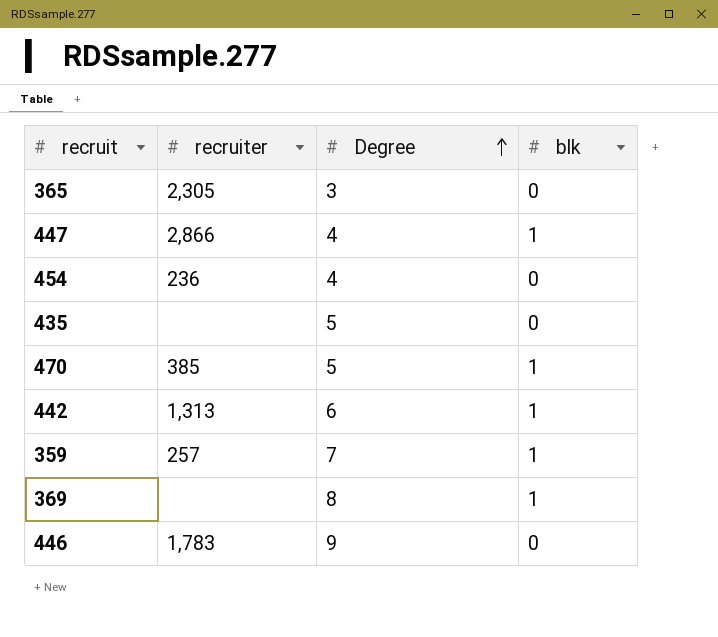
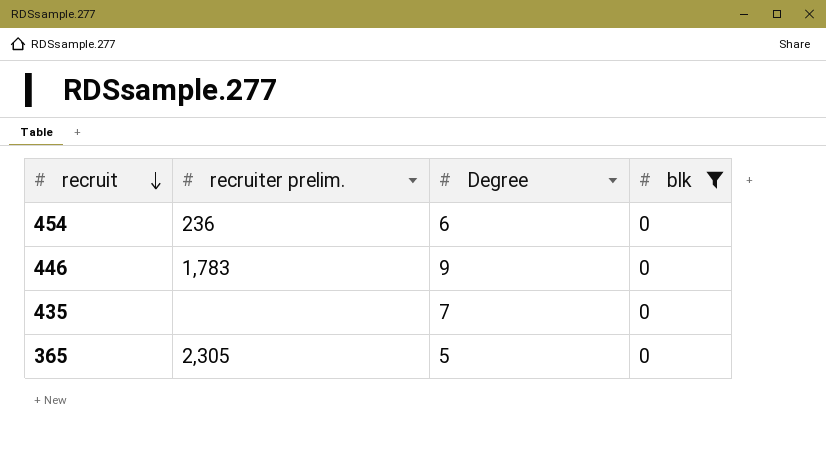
filter: none -> blk = 0
row order: Degree ascending -> recruit descending
column name: recruiter -> recruiter prelim.
454 | Degree: 4 -> 6
435 | Degree: 5 -> 7
365 | Degree: 3 -> 5

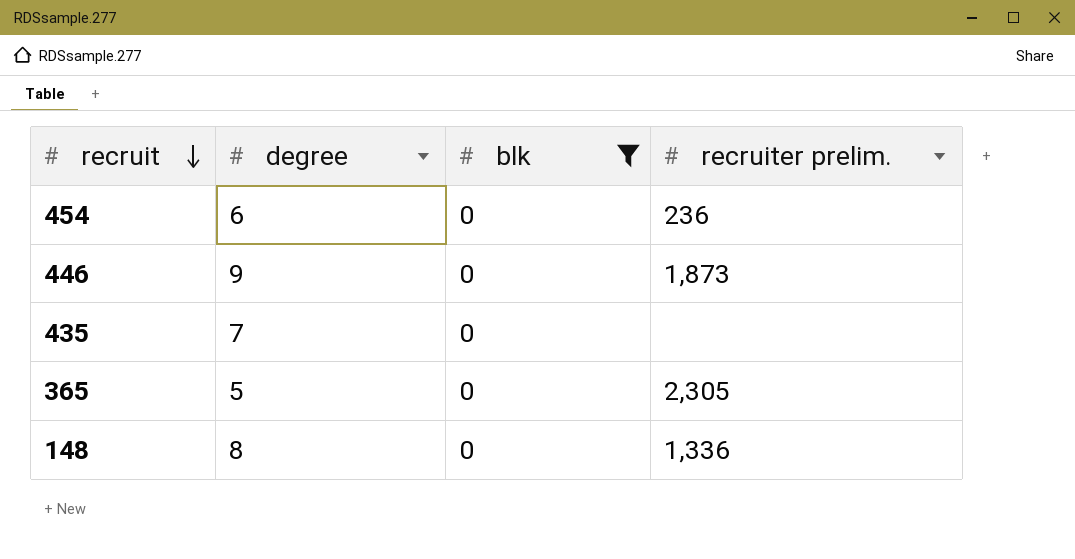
column name: Degree -> degree
column recruiter prelim. | position: 2 -> 4
446 | recruiter prelim.: 1,783 -> 1,873
row 148: none -> 8 | 0 | 1,336

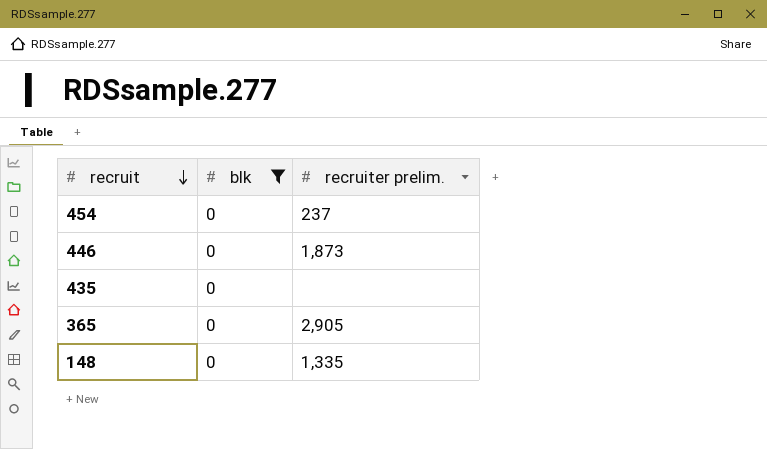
column degree | position: 2 -> none
454 | recruiter prelim.: 236 -> 237
365 | recruiter prelim.: 2,305 -> 2,905
148 | recruiter prelim.: 1,336 -> 1,335

